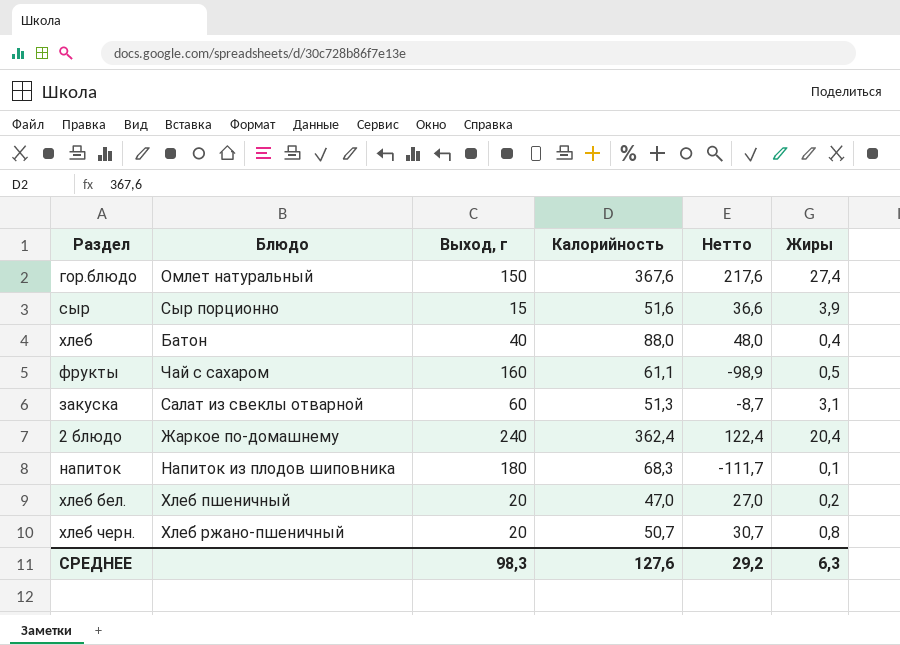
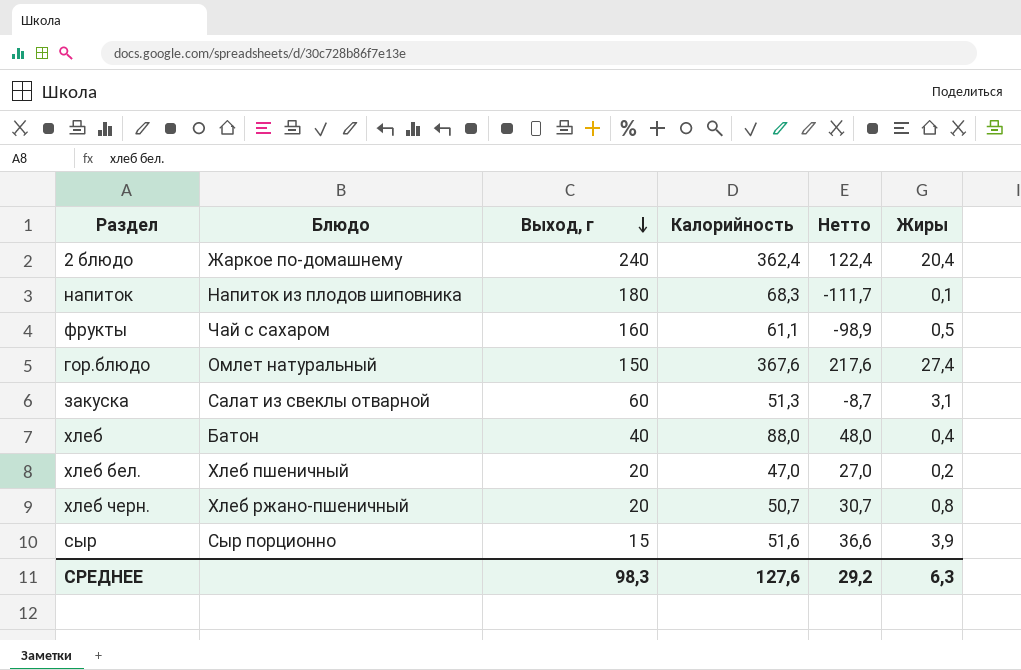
row order: none -> Выход, г descending

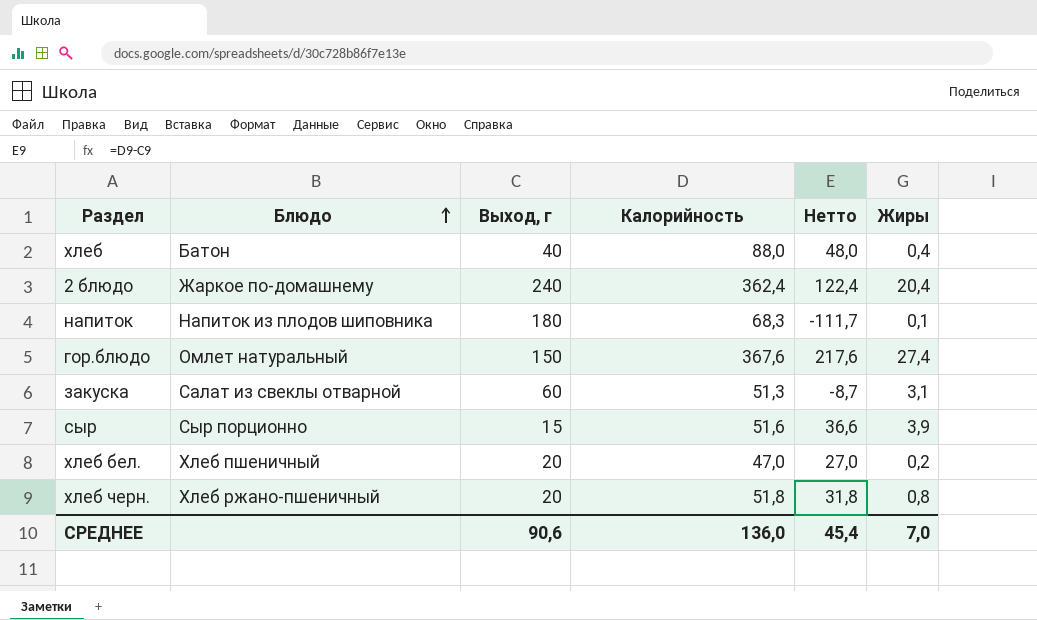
row order: Выход, г descending -> Блюдо ascending
row фрукты: Чай с сахаром | 160 | 61,1 | -98,9 | 0,5 -> none
хлеб черн. | Калорийность: 50,7 -> 51,8
хлеб черн. | Нетто: 30,7 -> 31,8
СРЕДНЕЕ | Выход, г: 98,3 -> 90,6
СРЕДНЕЕ | Калорийность: 127,6 -> 136,0
СРЕДНЕЕ | Нетто: 29,2 -> 45,4
СРЕДНЕЕ | Жиры: 6,3 -> 7,0

